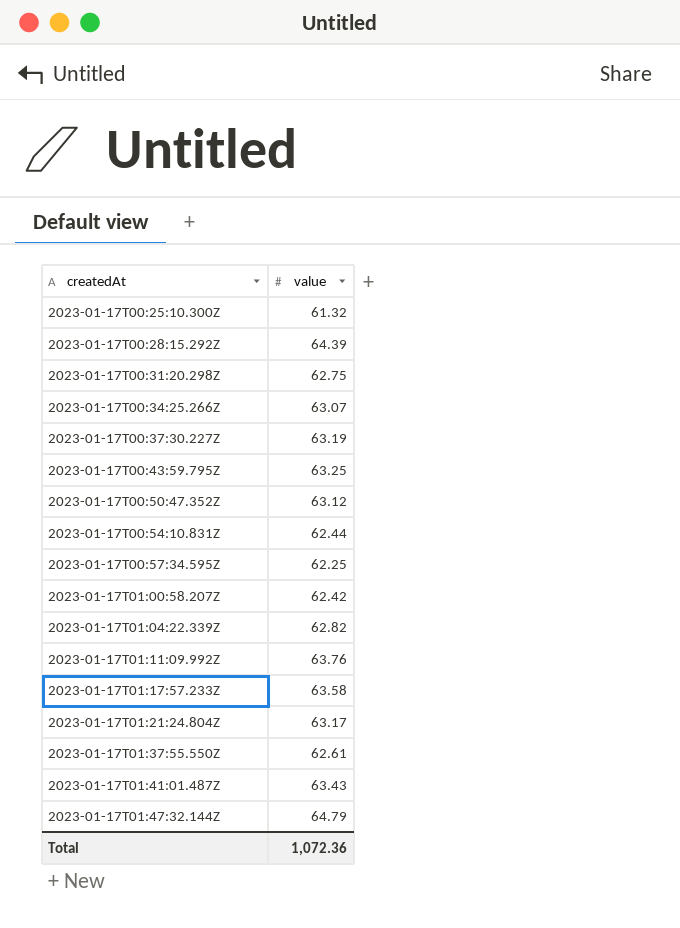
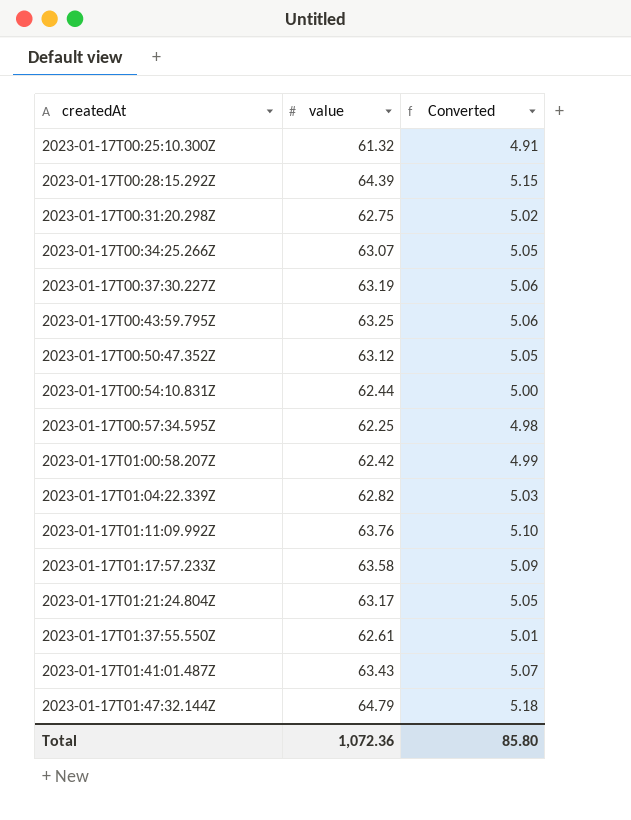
column Converted | formula: none -> [value] * 0.08

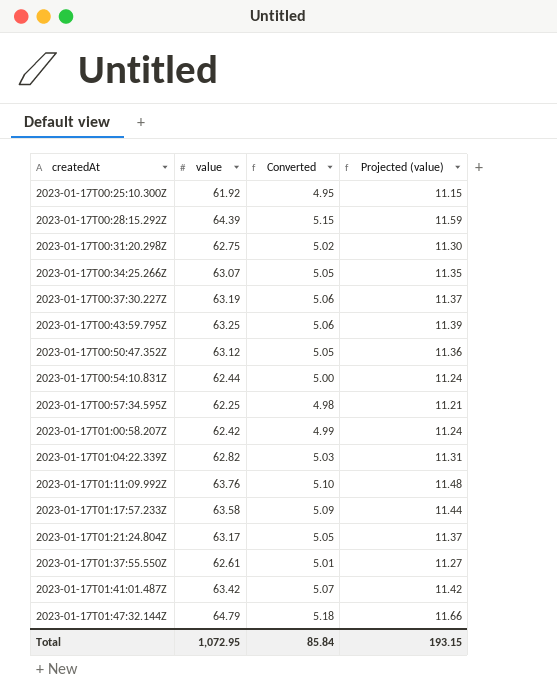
column Projected (value) | formula: none -> [value] * 0.18
2023-01-17T00:25:10.300Z | value: 61.32 -> 61.92
2023-01-17T00:25:10.300Z | Converted: 4.91 -> 4.95
2023-01-17T01:41:01.487Z | value: 63.43 -> 63.42
Total | value: 1,072.36 -> 1,072.95
Total | Converted: 85.80 -> 85.84

